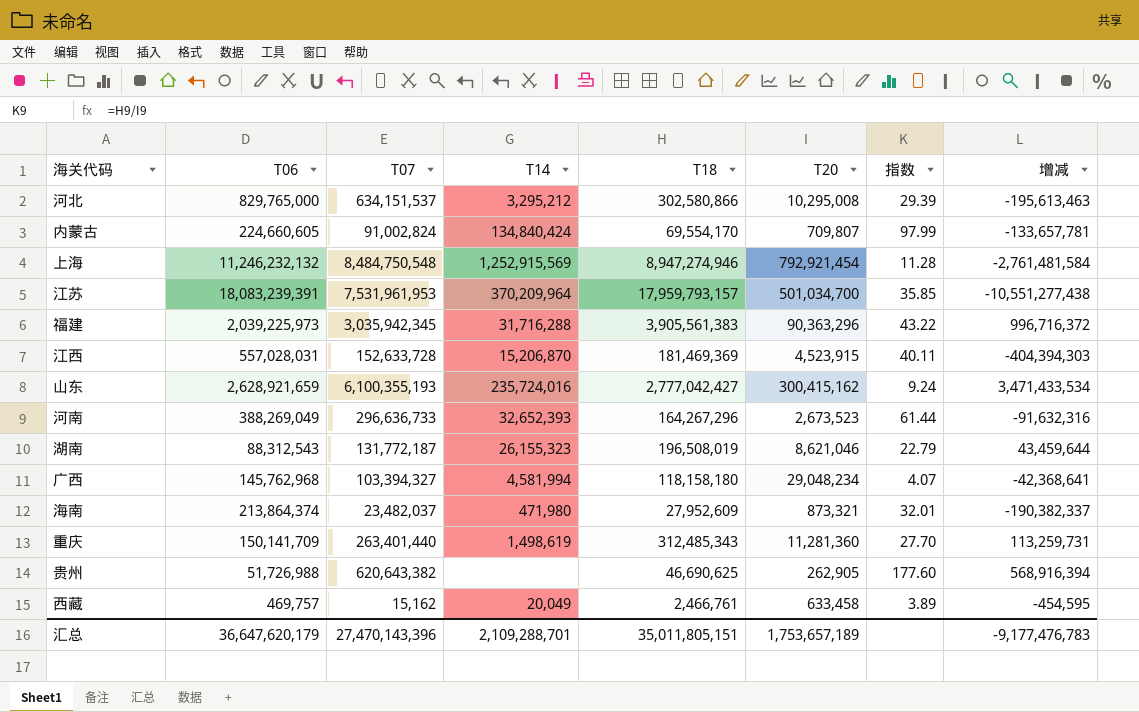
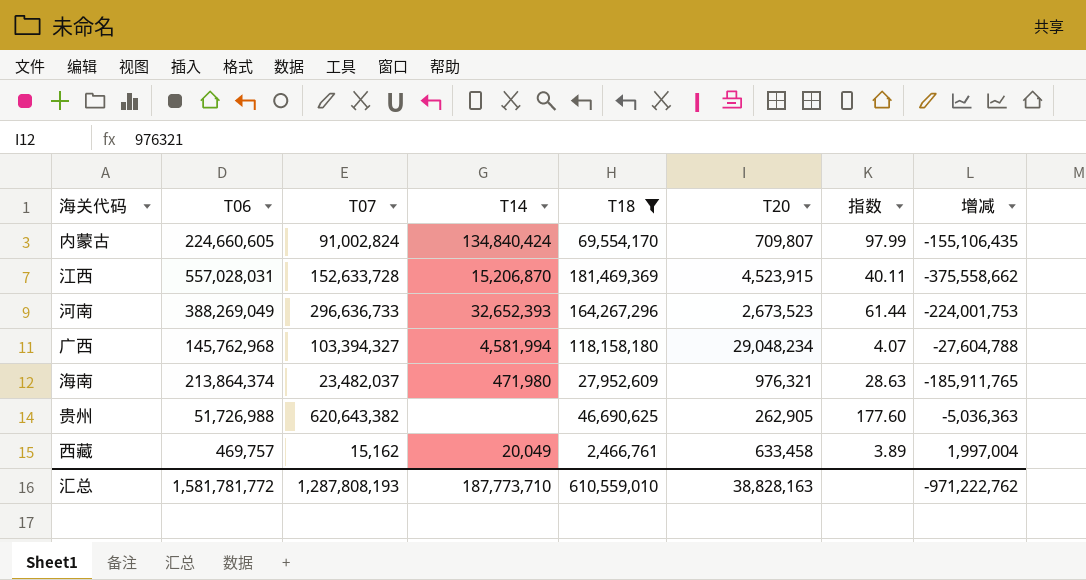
filter: none -> T18 <= 181,469,369
column 增减 | formula: [T07] - [T06] -> [T18] - [T06]
海南 | T20: 873,321 -> 976,321
海南 | 指数: 32.01 -> 28.63
汇总 | T06: 36,647,620,179 -> 1,581,781,772
汇总 | T07: 27,470,143,396 -> 1,287,808,193
汇总 | T14: 2,109,288,701 -> 187,773,710
汇总 | T18: 35,011,805,151 -> 610,559,010
汇总 | T20: 1,753,657,189 -> 38,828,163
汇总 | 增减: -9,177,476,783 -> -971,222,762

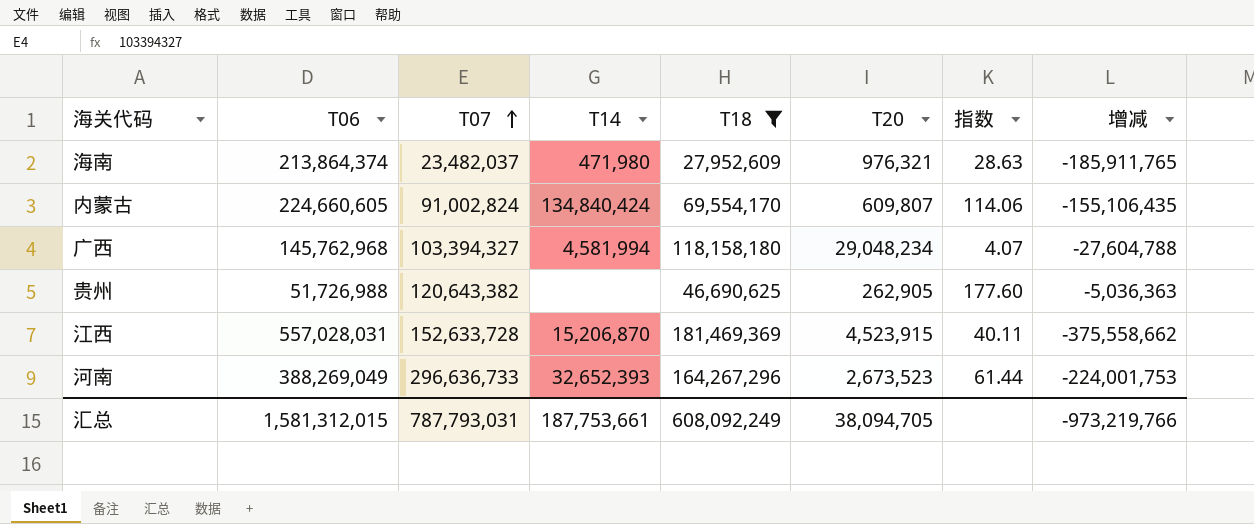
row order: none -> T07 ascending
row 西藏: 469,757 | 15,162 | 20,049 | 2,466,761 | 633,458 | 3.89 | 1,997,004 -> none
内蒙古 | T20: 709,807 -> 609,807
内蒙古 | 指数: 97.99 -> 114.06
贵州 | T07: 620,643,382 -> 120,643,382
汇总 | T06: 1,581,781,772 -> 1,581,312,015
汇总 | T07: 1,287,808,193 -> 787,793,031
汇总 | T14: 187,773,710 -> 187,753,661
汇总 | T18: 610,559,010 -> 608,092,249
汇总 | T20: 38,828,163 -> 38,094,705
汇总 | 增减: -971,222,762 -> -973,219,766

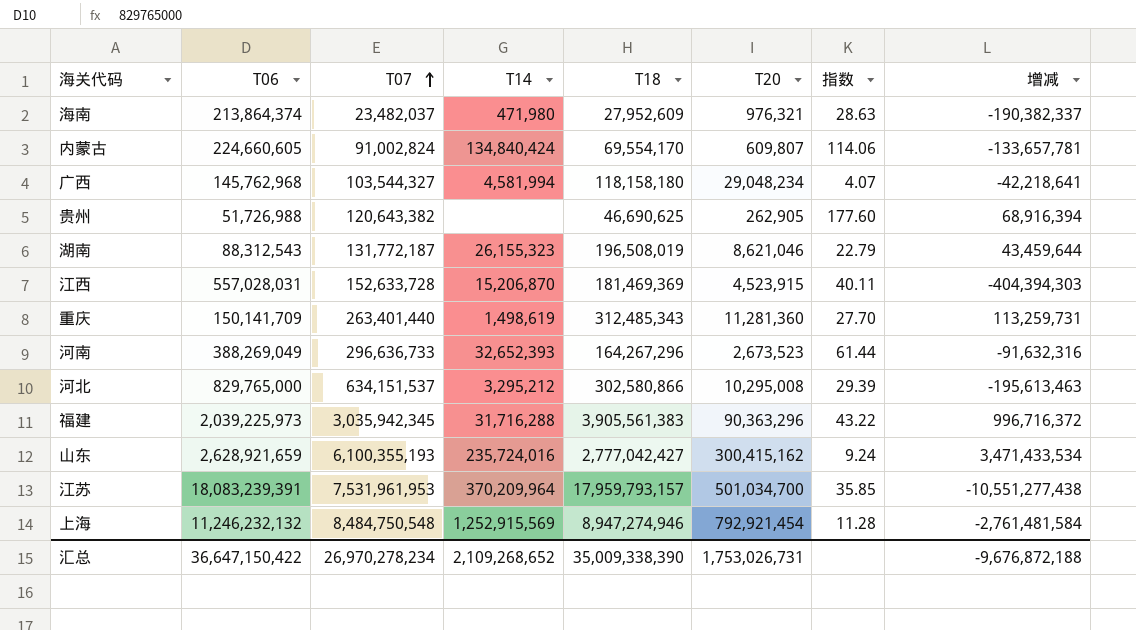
filter: T18 <= 181,469,369 -> none
column 增减 | formula: [T18] - [T06] -> [T07] - [T06]
广西 | T07: 103,394,327 -> 103,544,327
汇总 | T06: 1,581,312,015 -> 36,647,150,422
汇总 | T07: 787,793,031 -> 26,970,278,234
汇总 | T14: 187,753,661 -> 2,109,268,652
汇总 | T18: 608,092,249 -> 35,009,338,390
汇总 | T20: 38,094,705 -> 1,753,026,731
汇总 | 增减: -973,219,766 -> -9,676,872,188

